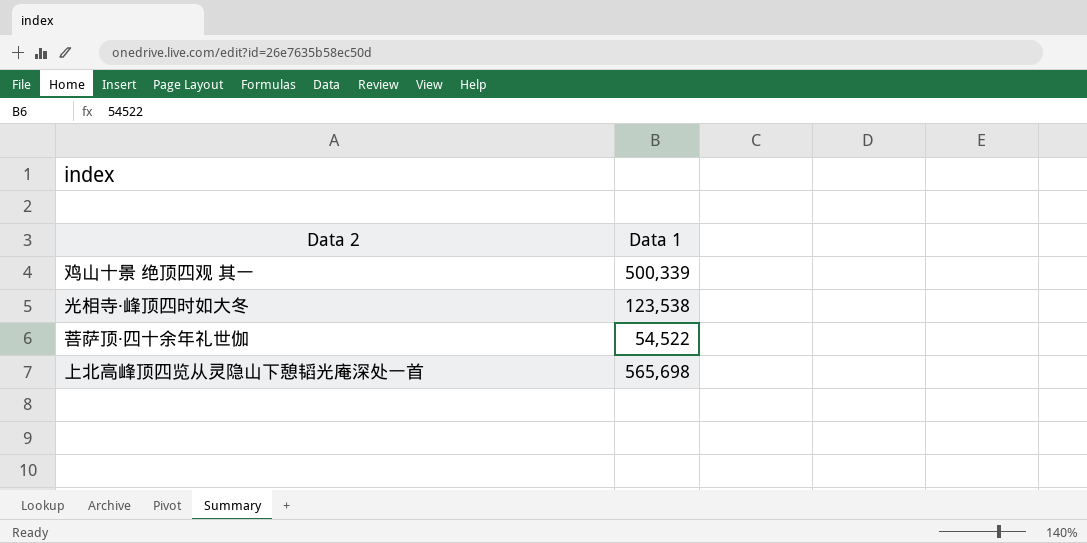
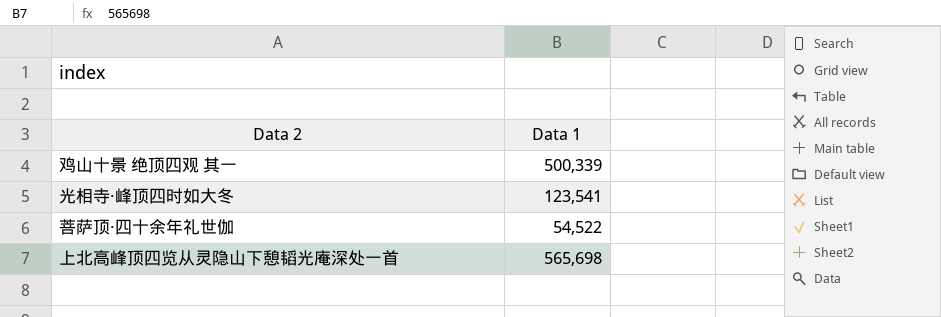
光相寺·峰顶四时如大冬 | Data 1: 123,538 -> 123,541

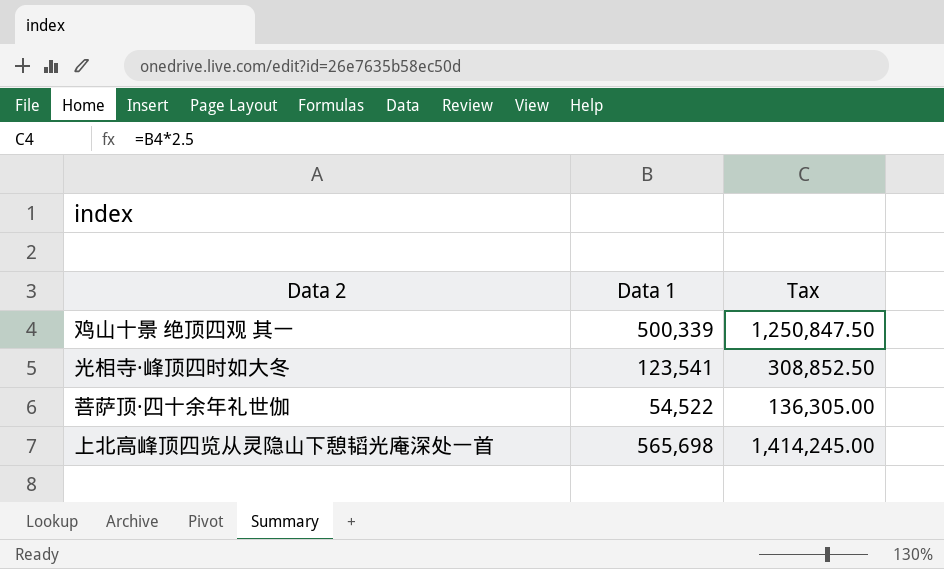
column Tax | formula: none -> [Data 1] * 2.5

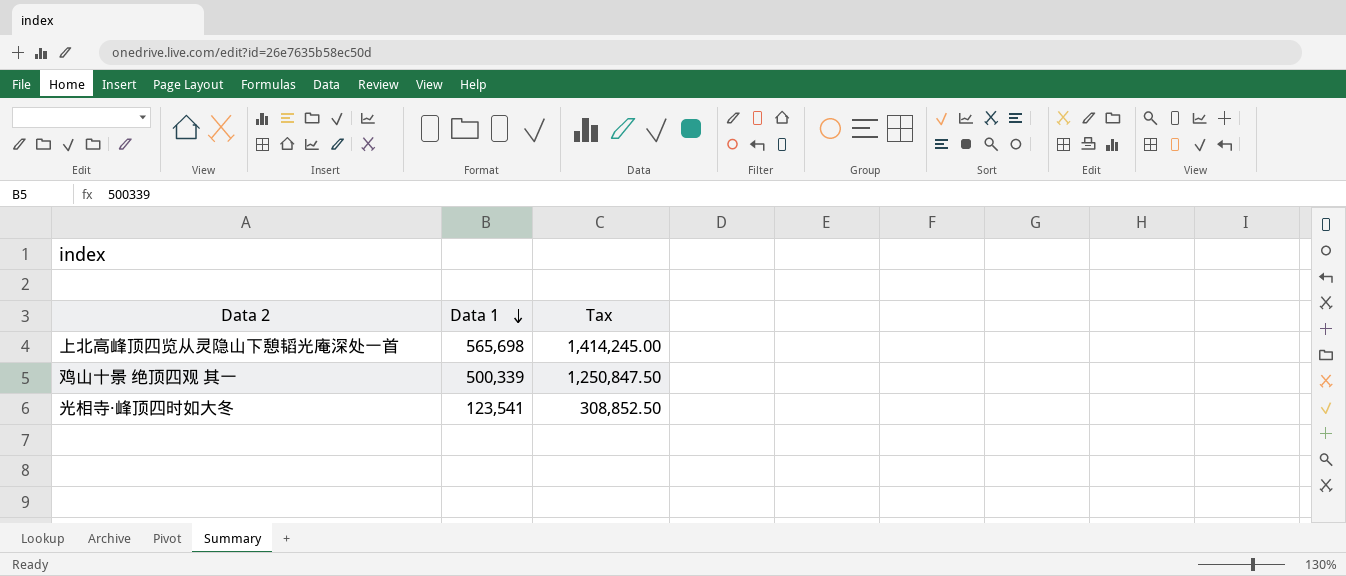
row order: none -> Data 1 descending
row 菩萨顶·四十余年礼世伽: 54,522 | 136,305.00 -> none

